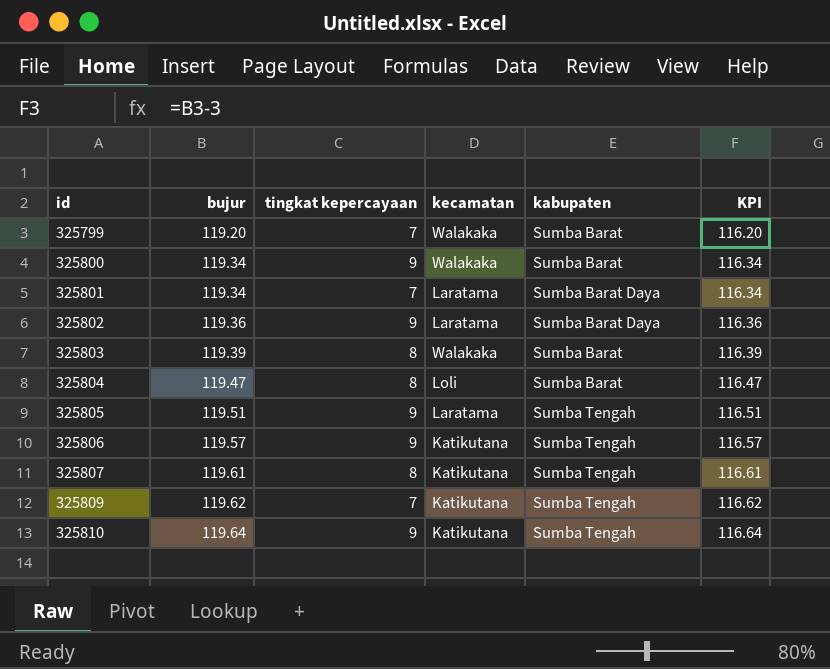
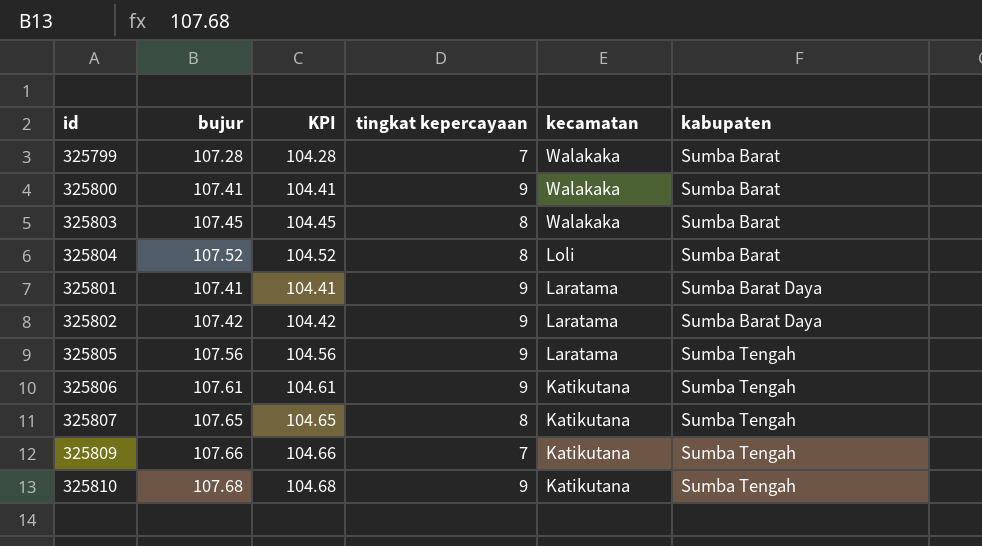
row order: id ascending -> kecamatan descending
column KPI | position: 6 -> 3
325799 | bujur: 119.20 -> 107.28
325799 | KPI: 116.20 -> 104.28
325800 | bujur: 119.34 -> 107.41
325800 | KPI: 116.34 -> 104.41
325803 | bujur: 119.39 -> 107.45
325803 | KPI: 116.39 -> 104.45
325804 | bujur: 119.47 -> 107.52
325804 | KPI: 116.47 -> 104.52
325801 | bujur: 119.34 -> 107.41
325801 | KPI: 116.34 -> 104.41
325801 | tingkat kepercayaan: 7 -> 9
325802 | bujur: 119.36 -> 107.42
325802 | KPI: 116.36 -> 104.42
325805 | bujur: 119.51 -> 107.56
325805 | KPI: 116.51 -> 104.56
325806 | bujur: 119.57 -> 107.61
325806 | KPI: 116.57 -> 104.61
325807 | bujur: 119.61 -> 107.65
325807 | KPI: 116.61 -> 104.65
325809 | bujur: 119.62 -> 107.66
325809 | KPI: 116.62 -> 104.66
325810 | bujur: 119.64 -> 107.68
325810 | KPI: 116.64 -> 104.68

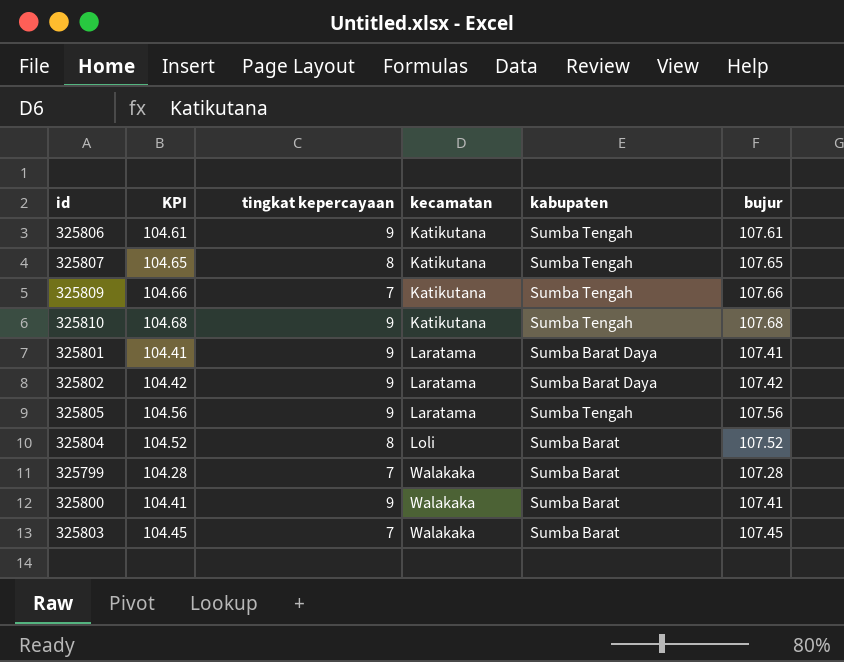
row order: kecamatan descending -> kecamatan ascending
column bujur | position: 2 -> 6
325803 | tingkat kepercayaan: 8 -> 7

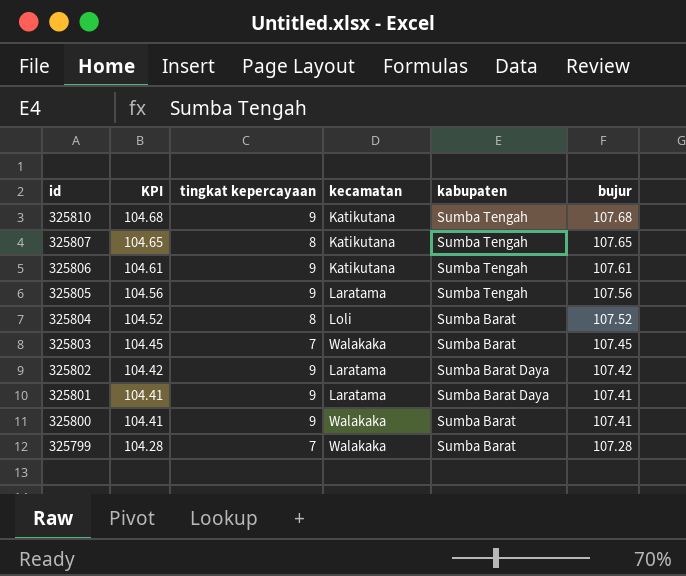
row order: kecamatan ascending -> id descending
row 325809: 104.66 | 7 | Katikutana | Sumba Tengah | 107.66 -> none

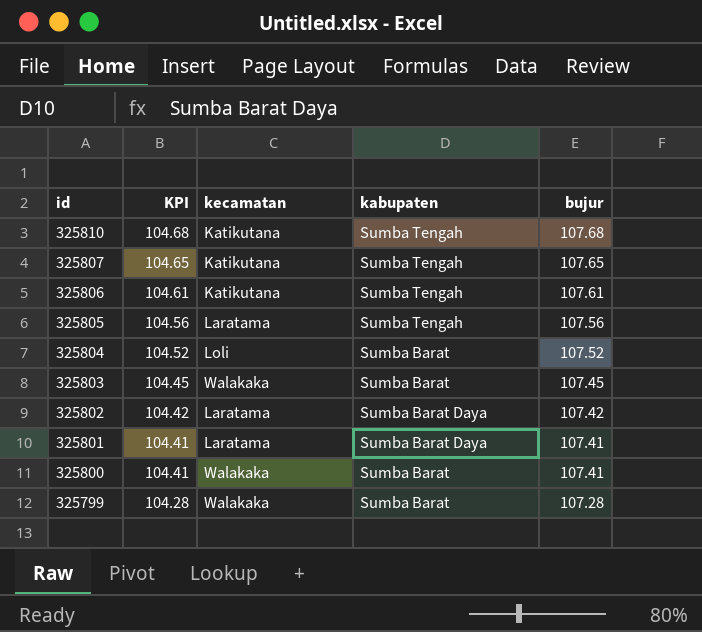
column tingkat kepercayaan | position: 3 -> none

